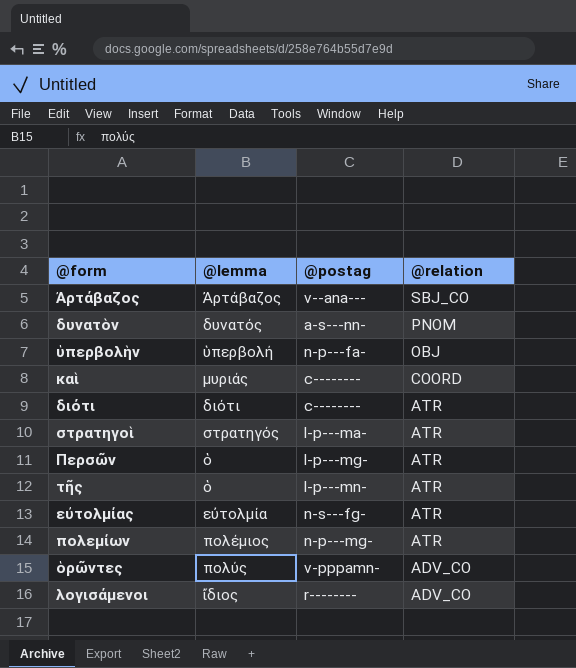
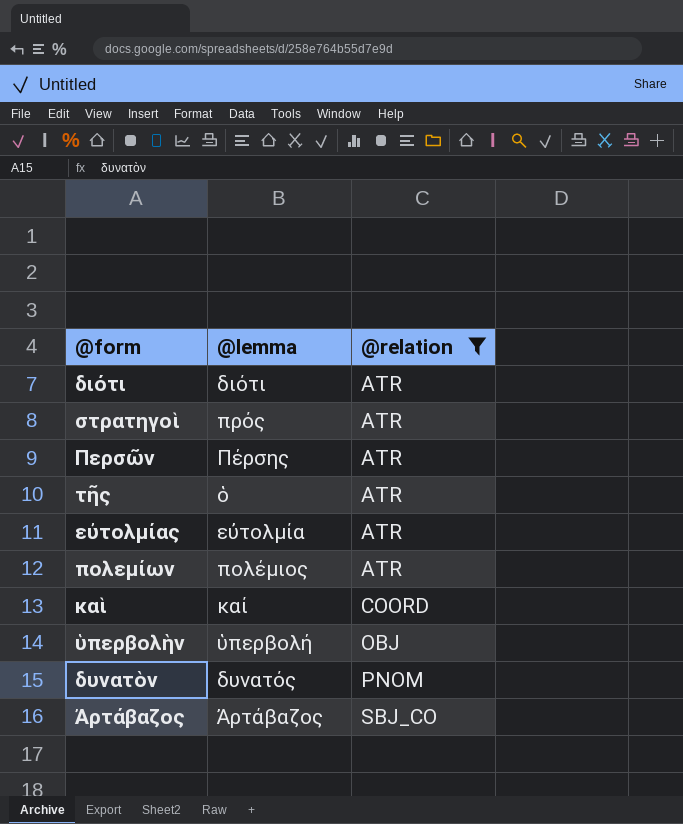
filter: none -> @relation != ADV_CO
row order: @relation descending -> @relation ascending
column @postag | position: 3 -> none
στρατηγοὶ | @lemma: στρατηγός -> πρός
Περσῶν | @lemma: ὁ -> Πέρσης
καὶ | @lemma: μυριάς -> καί

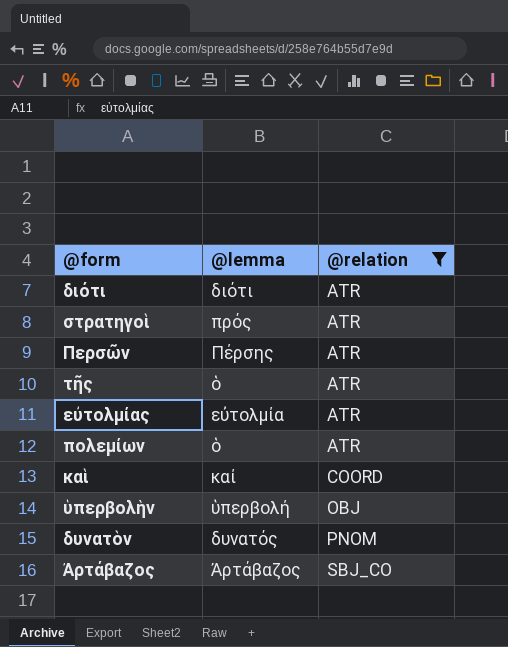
πολεμίων | @lemma: πολέμιος -> ὁ

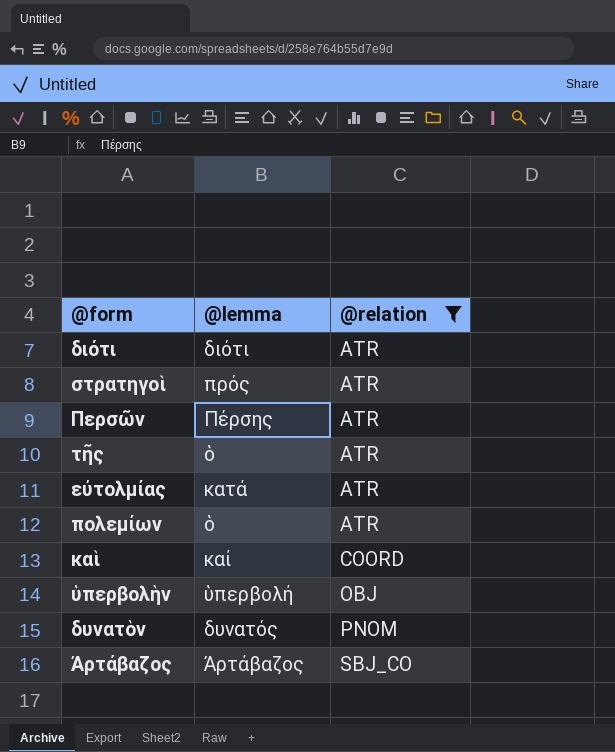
εὐτολμίας | @lemma: εὐτολμία -> κατά

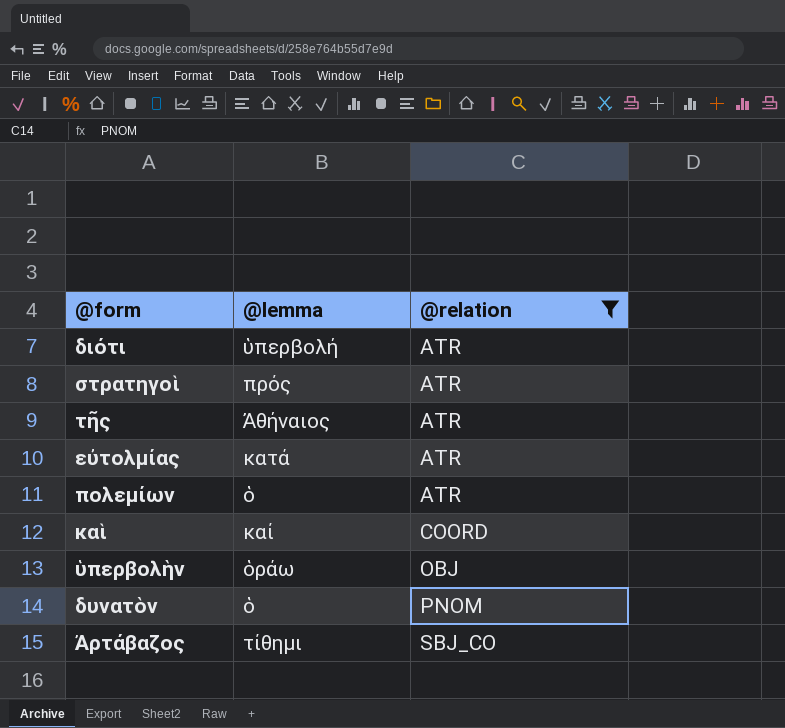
row Περσῶν: Πέρσης | ATR -> none
διότι | @lemma: διότι -> ὑπερβολή
τῆς | @lemma: ὁ -> Ἀθήναιος
ὑπερβολὴν | @lemma: ὑπερβολή -> ὁράω
δυνατὸν | @lemma: δυνατός -> ὁ
Ἀρτάβαζος | @lemma: Ἀρτάβαζος -> τίθημι

